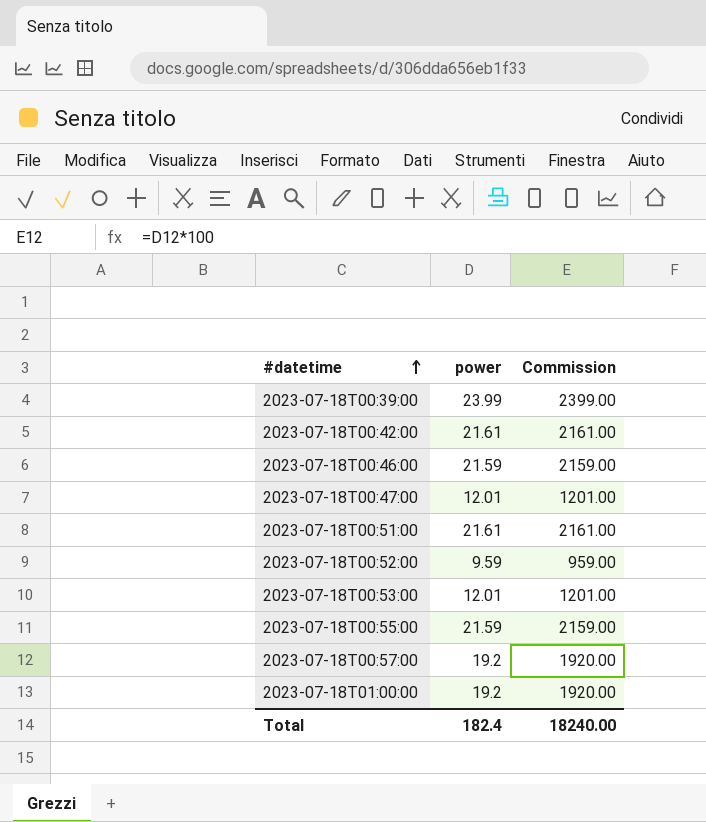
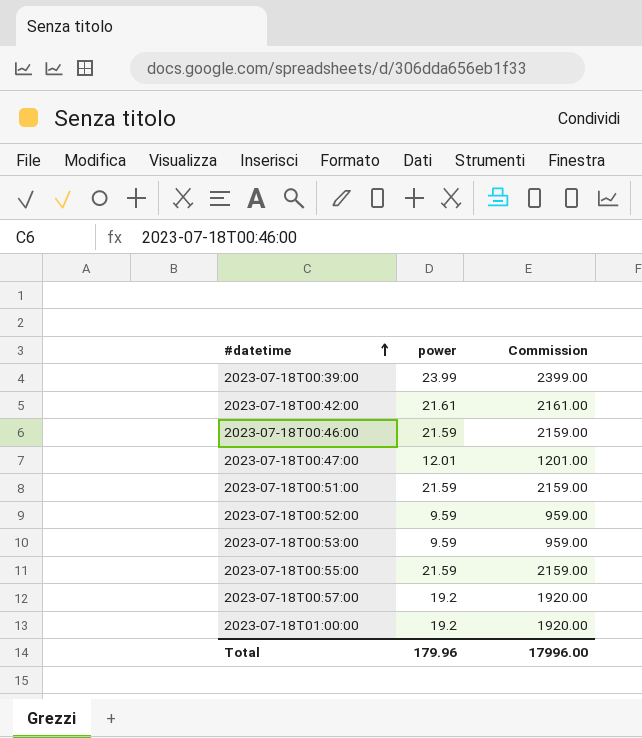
2023-07-18T00:51:00 | power: 21.61 -> 21.59
2023-07-18T00:51:00 | Commission: 2161.00 -> 2159.00
2023-07-18T00:53:00 | power: 12.01 -> 9.59
2023-07-18T00:53:00 | Commission: 1201.00 -> 959.00
Total | power: 182.4 -> 179.96
Total | Commission: 18240.00 -> 17996.00

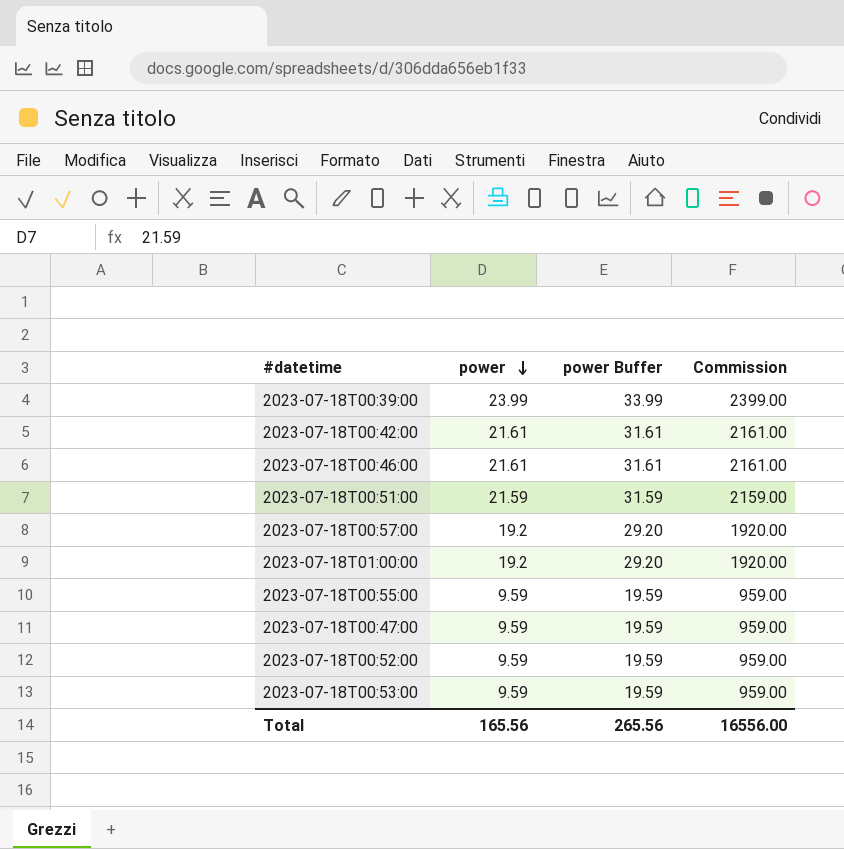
row order: #datetime ascending -> power descending
column power Buffer | formula: none -> [power] + 10
2023-07-18T00:46:00 | power: 21.59 -> 21.61
2023-07-18T00:46:00 | Commission: 2159.00 -> 2161.00
2023-07-18T00:55:00 | power: 21.59 -> 9.59
2023-07-18T00:55:00 | Commission: 2159.00 -> 959.00
2023-07-18T00:47:00 | power: 12.01 -> 9.59
2023-07-18T00:47:00 | Commission: 1201.00 -> 959.00
Total | power: 179.96 -> 165.56
Total | Commission: 17996.00 -> 16556.00

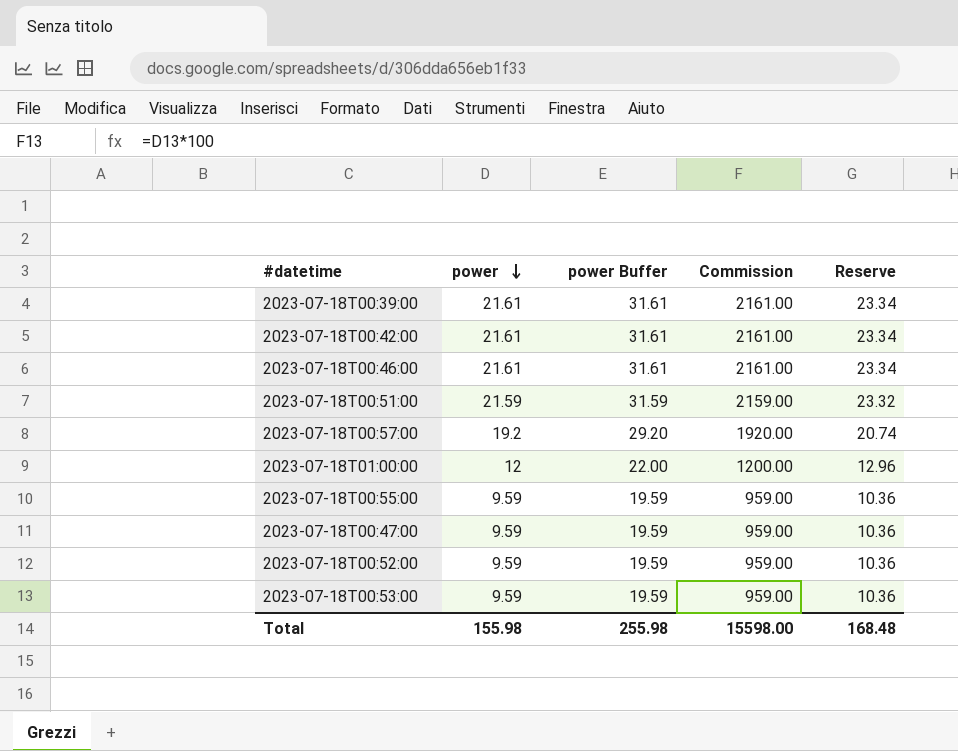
column Reserve | formula: none -> [power] * 1.08
2023-07-18T00:39:00 | power: 23.99 -> 21.61
2023-07-18T00:39:00 | power Buffer: 33.99 -> 31.61
2023-07-18T00:39:00 | Commission: 2399.00 -> 2161.00
2023-07-18T01:00:00 | power: 19.2 -> 12
2023-07-18T01:00:00 | power Buffer: 29.20 -> 22.00
2023-07-18T01:00:00 | Commission: 1920.00 -> 1200.00
Total | power: 165.56 -> 155.98
Total | power Buffer: 265.56 -> 255.98
Total | Commission: 16556.00 -> 15598.00

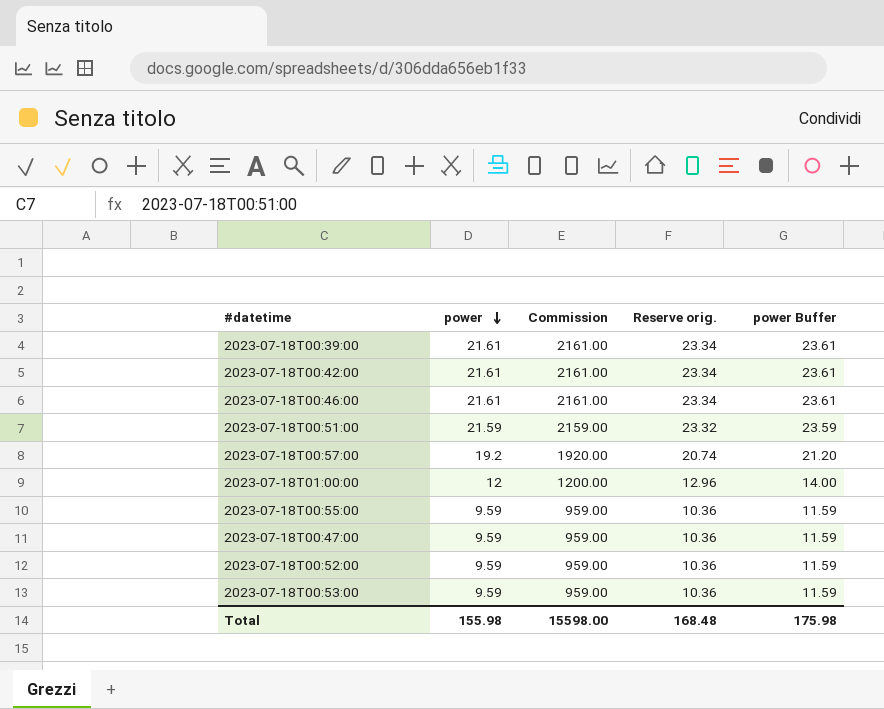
column name: Reserve -> Reserve orig.
column power Buffer | formula: [power] + 10 -> [power] + 2
column power Buffer | position: 3 -> 5
Total | power Buffer: 255.98 -> 175.98

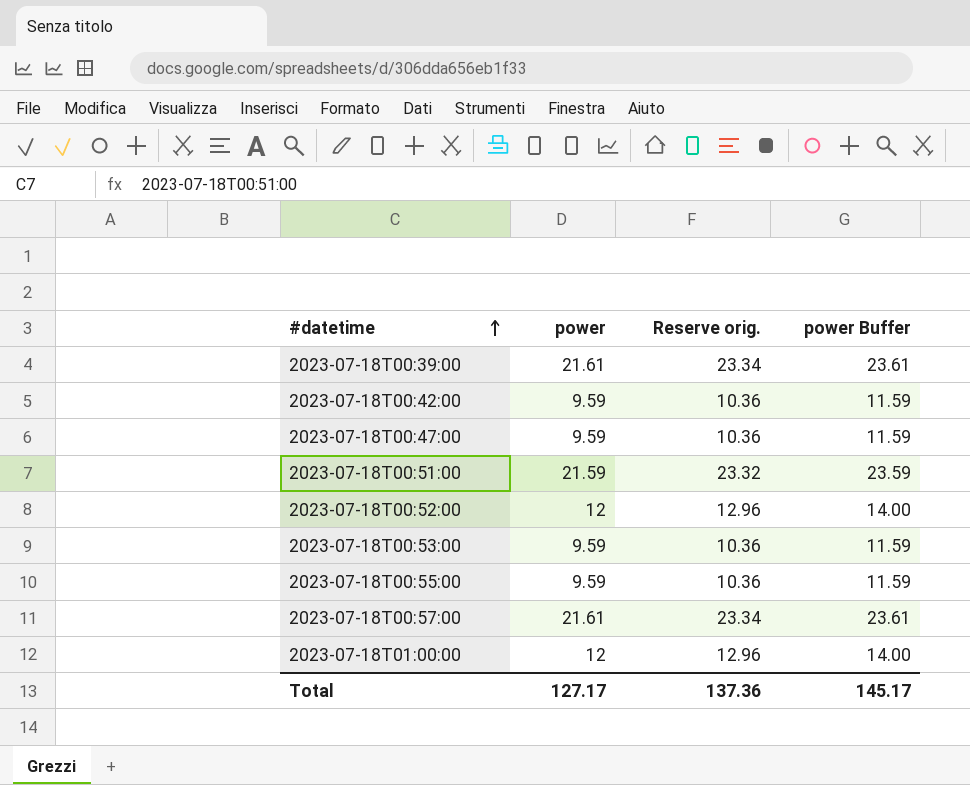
row order: power descending -> #datetime ascending
column Commission | formula: [power] * 100 -> none
row 2023-07-18T00:46:00: 21.61 | 2161.00 | 23.34 | 23.61 -> none
2023-07-18T00:42:00 | power: 21.61 -> 9.59
2023-07-18T00:42:00 | Reserve orig.: 23.34 -> 10.36
2023-07-18T00:42:00 | power Buffer: 23.61 -> 11.59
2023-07-18T00:52:00 | power: 9.59 -> 12
2023-07-18T00:52:00 | Reserve orig.: 10.36 -> 12.96
2023-07-18T00:52:00 | power Buffer: 11.59 -> 14.00
2023-07-18T00:57:00 | power: 19.2 -> 21.61
2023-07-18T00:57:00 | Reserve orig.: 20.74 -> 23.34
2023-07-18T00:57:00 | power Buffer: 21.20 -> 23.61
Total | power: 155.98 -> 127.17
Total | Reserve orig.: 168.48 -> 137.36
Total | power Buffer: 175.98 -> 145.17

